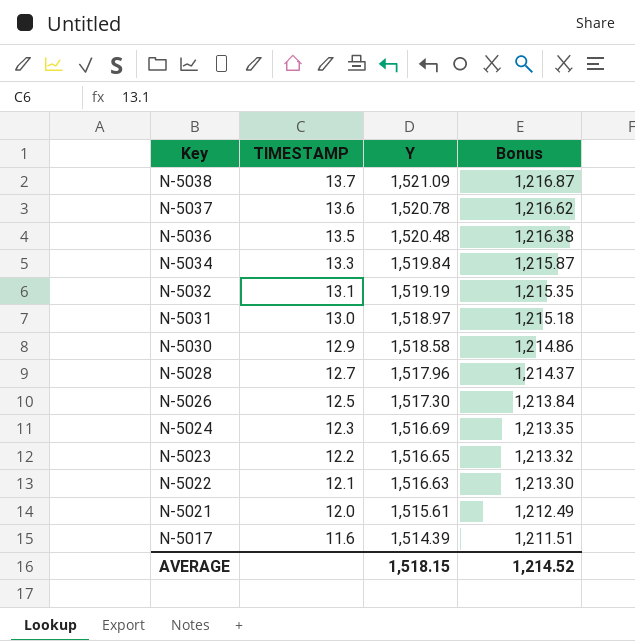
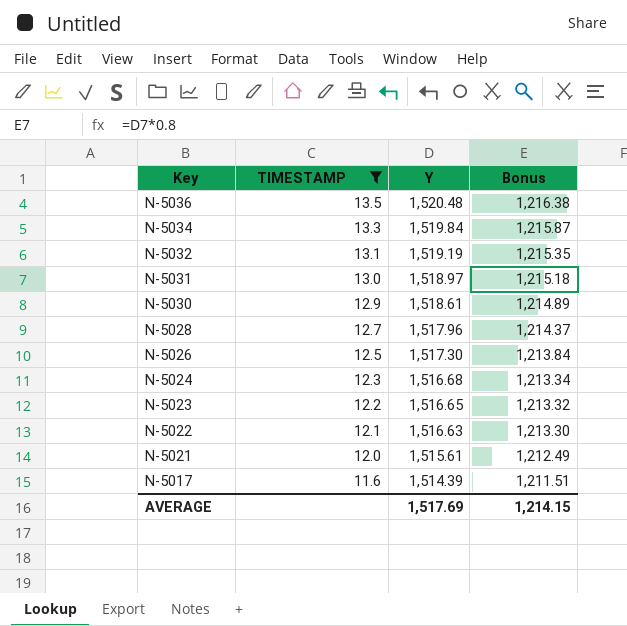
filter: none -> TIMESTAMP <= 13.5
N-5030 | Y: 1,518.58 -> 1,518.61
N-5030 | Bonus: 1,214.86 -> 1,214.89
N-5024 | Y: 1,516.69 -> 1,516.68
N-5024 | Bonus: 1,213.35 -> 1,213.34
AVERAGE | Y: 1,518.15 -> 1,517.69
AVERAGE | Bonus: 1,214.52 -> 1,214.15

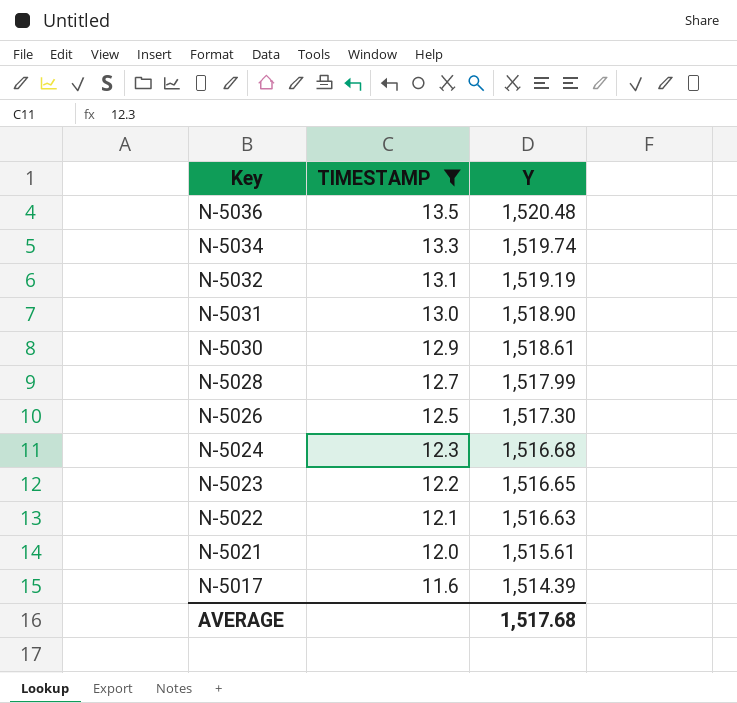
column Bonus | formula: [Y] * 0.8 -> none
N-5034 | Y: 1,519.84 -> 1,519.74
N-5031 | Y: 1,518.97 -> 1,518.90
N-5028 | Y: 1,517.96 -> 1,517.99
AVERAGE | Y: 1,517.69 -> 1,517.68

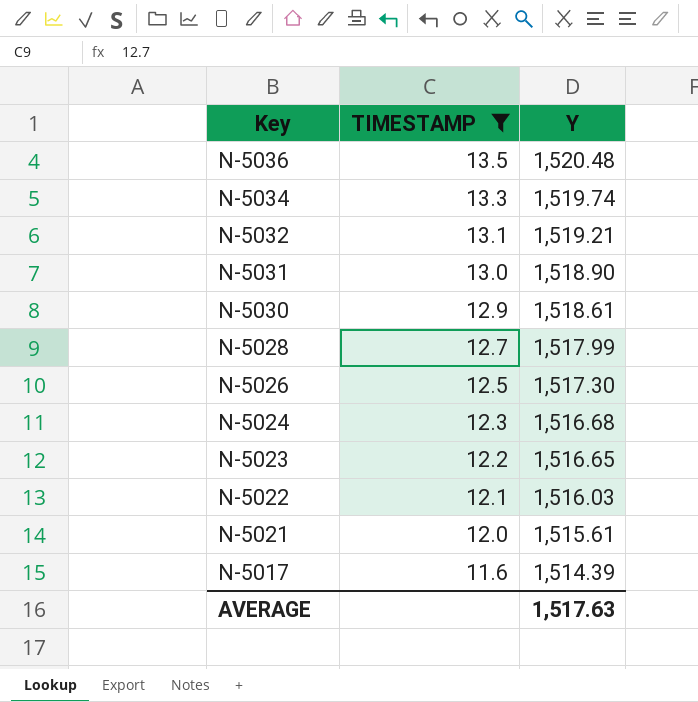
N-5032 | Y: 1,519.19 -> 1,519.21
N-5022 | Y: 1,516.63 -> 1,516.03
AVERAGE | Y: 1,517.68 -> 1,517.63

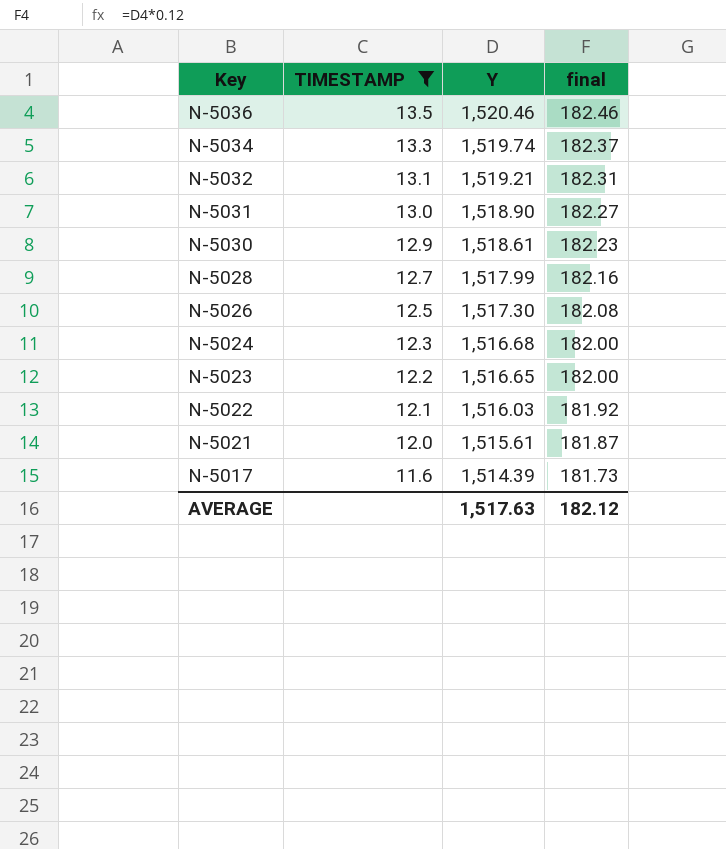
column final | formula: none -> [Y] * 0.12
N-5036 | Y: 1,520.48 -> 1,520.46

